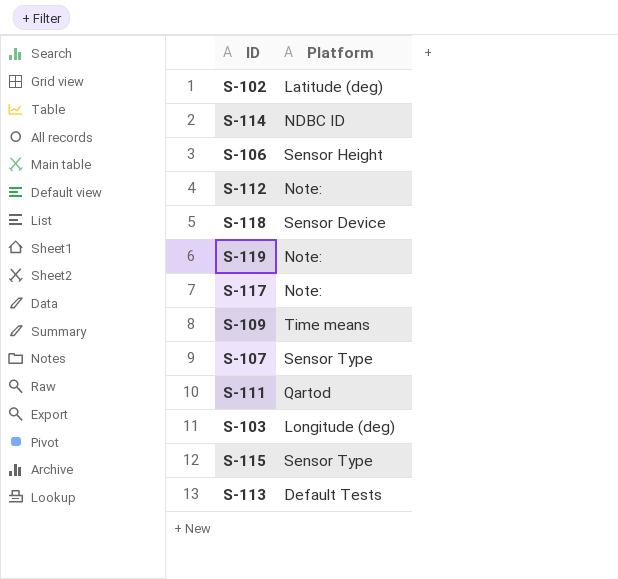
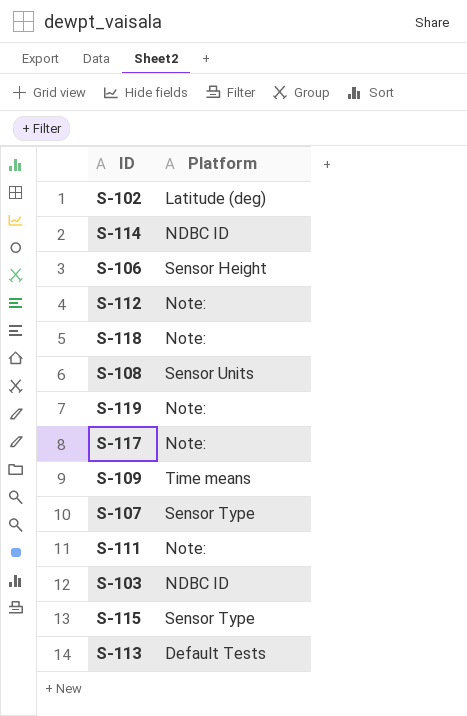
S-118 | Platform: Sensor Device -> Note:
row S-108: none -> Sensor Units
S-111 | Platform: Qartod -> Note:
S-103 | Platform: Longitude (deg) -> NDBC ID

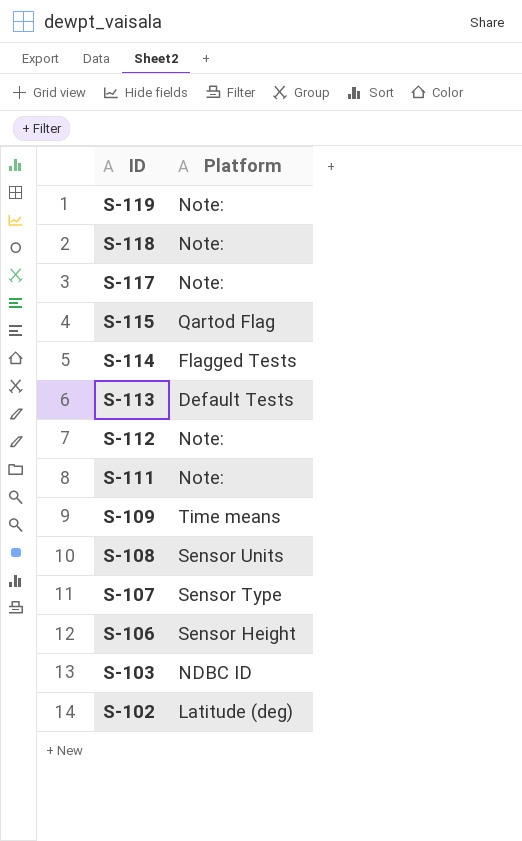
row order: none -> ID descending
S-115 | Platform: Sensor Type -> Qartod Flag
S-114 | Platform: NDBC ID -> Flagged Tests

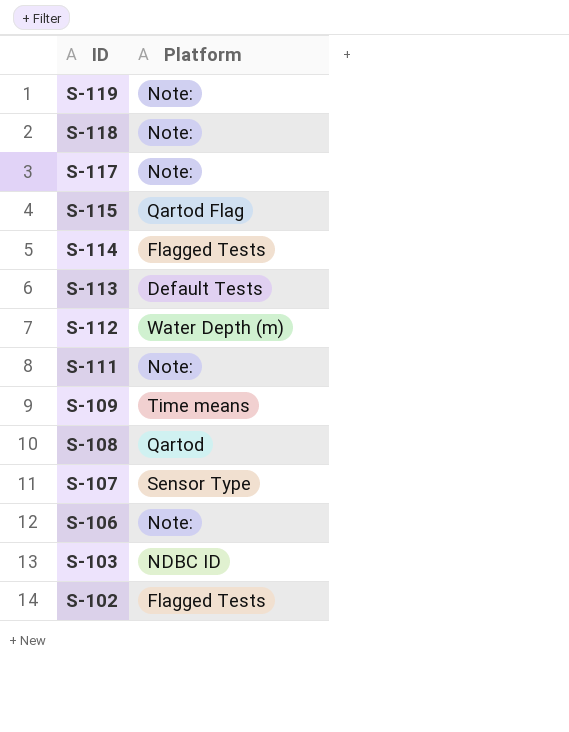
S-112 | Platform: Note: -> Water Depth (m)
S-108 | Platform: Sensor Units -> Qartod
S-106 | Platform: Sensor Height -> Note:
S-102 | Platform: Latitude (deg) -> Flagged Tests

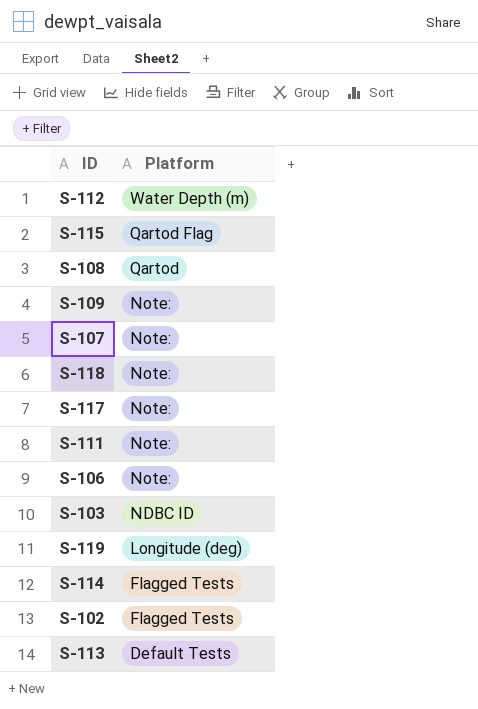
row order: ID descending -> Platform descending
S-109 | Platform: Time means -> Note:
S-107 | Platform: Sensor Type -> Note:
S-119 | Platform: Note: -> Longitude (deg)

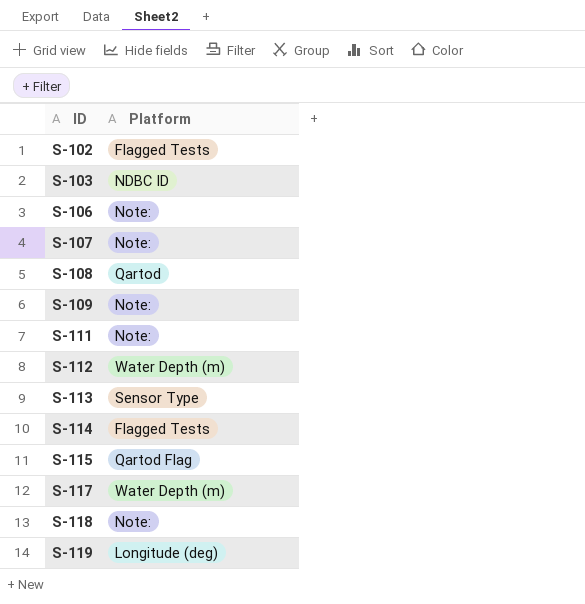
row order: Platform descending -> ID ascending
S-113 | Platform: Default Tests -> Sensor Type
S-117 | Platform: Note: -> Water Depth (m)

